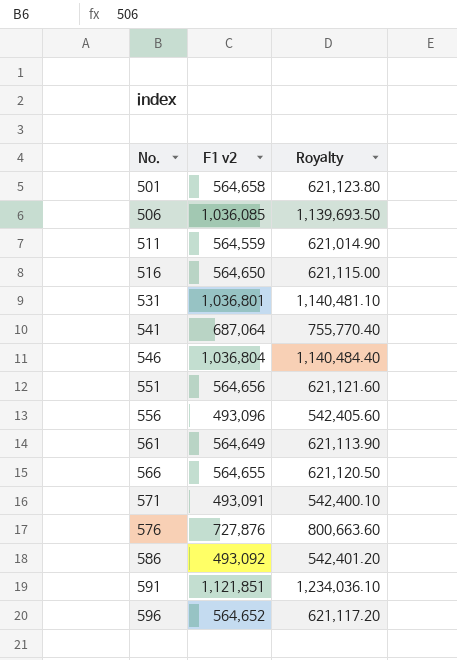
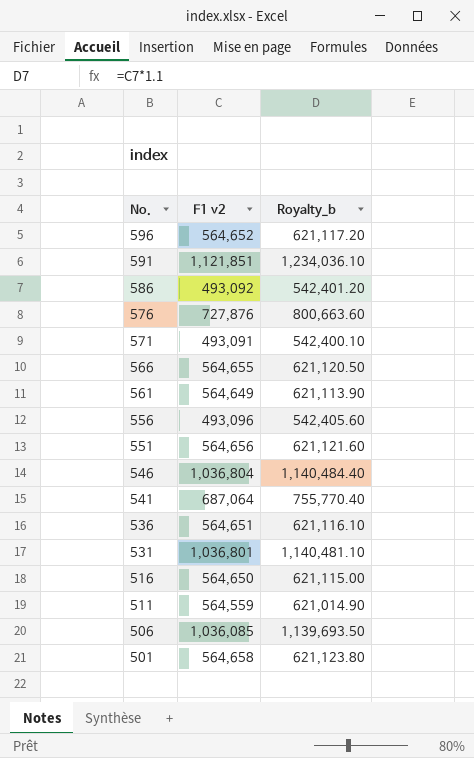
row order: No. ascending -> No. descending
column name: Royalty -> Royalty_b
row 536: none -> 564,651 | 621,116.10

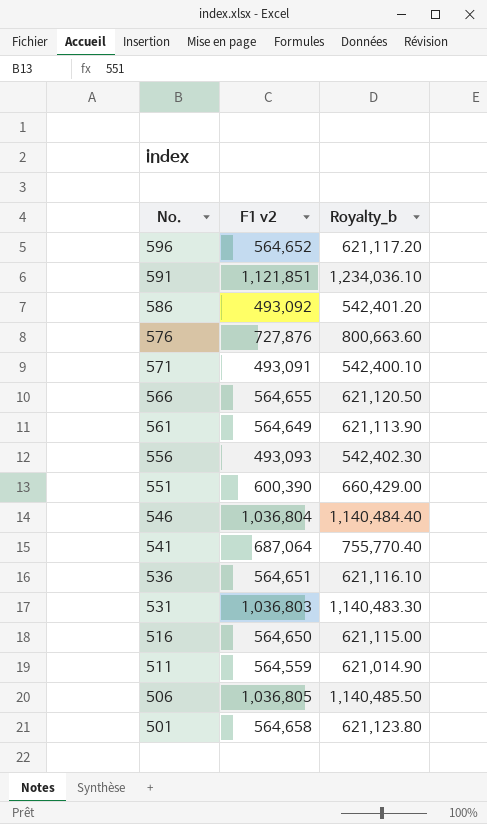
556 | F1 v2: 493,096 -> 493,093
556 | Royalty_b: 542,405.60 -> 542,402.30
551 | F1 v2: 564,656 -> 600,390
551 | Royalty_b: 621,121.60 -> 660,429.00
531 | F1 v2: 1,036,801 -> 1,036,803
531 | Royalty_b: 1,140,481.10 -> 1,140,483.30
506 | F1 v2: 1,036,085 -> 1,036,805
506 | Royalty_b: 1,139,693.50 -> 1,140,485.50

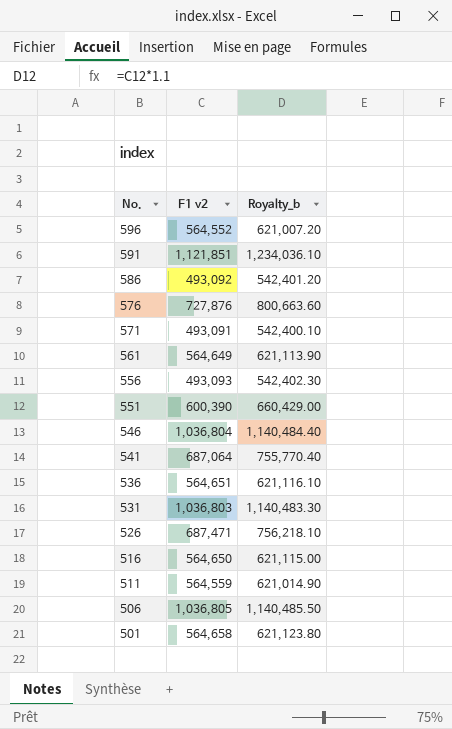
row 566: 564,655 | 621,120.50 -> none
596 | F1 v2: 564,652 -> 564,552
596 | Royalty_b: 621,117.20 -> 621,007.20
row 526: none -> 687,471 | 756,218.10

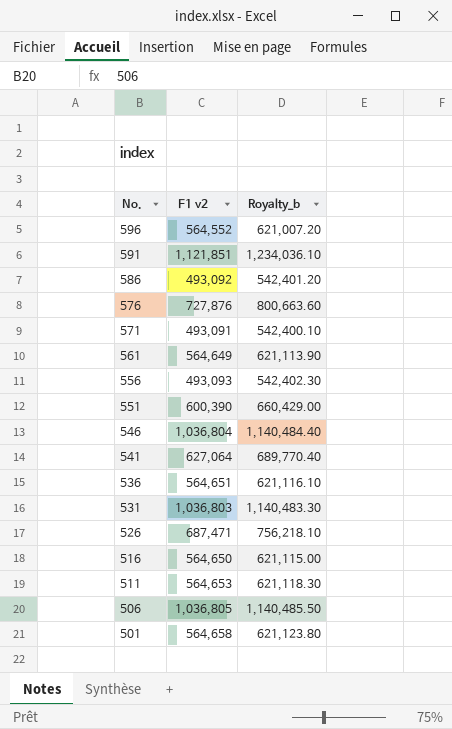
541 | F1 v2: 687,064 -> 627,064
541 | Royalty_b: 755,770.40 -> 689,770.40
511 | F1 v2: 564,559 -> 564,653
511 | Royalty_b: 621,014.90 -> 621,118.30

